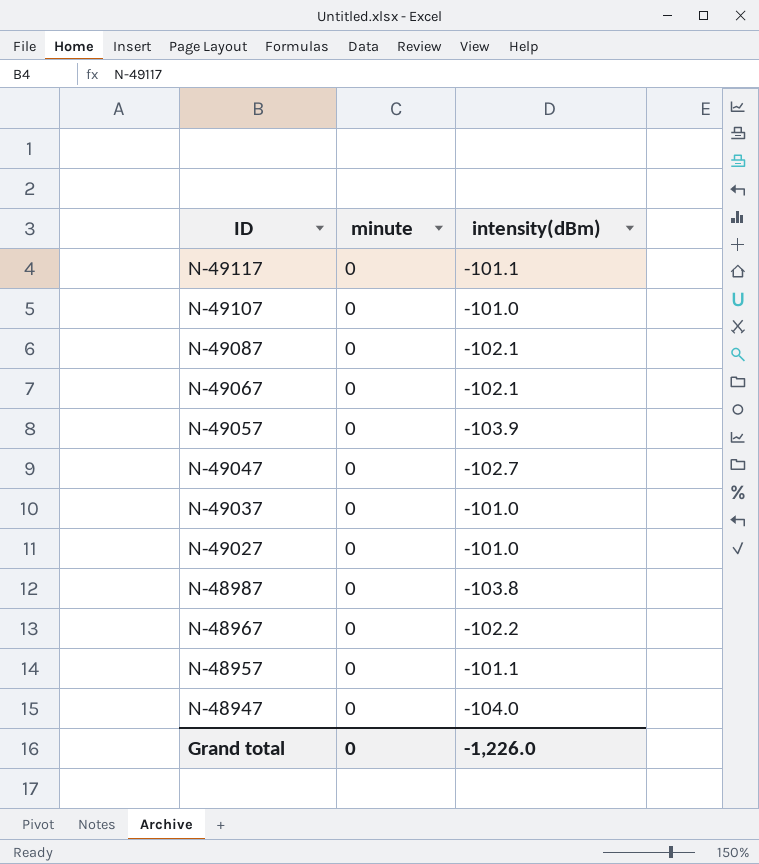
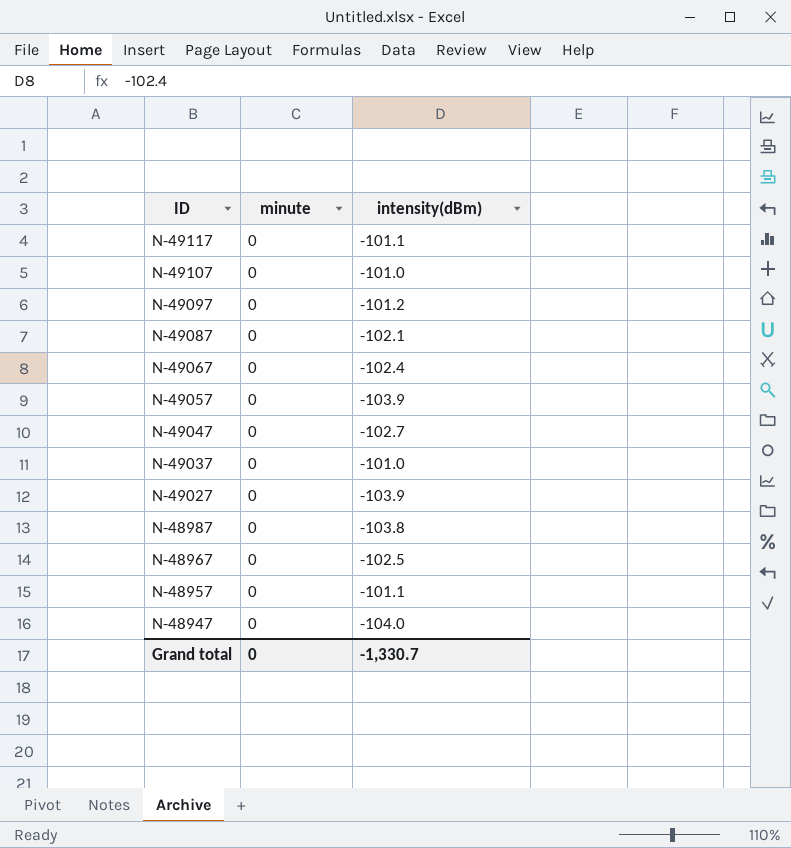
row N-49097: none -> 0 | -101.2
N-49067 | intensity(dBm): -102.1 -> -102.4
N-49027 | intensity(dBm): -101.0 -> -103.9
N-48967 | intensity(dBm): -102.2 -> -102.5
Grand total | intensity(dBm): -1,226.0 -> -1,330.7

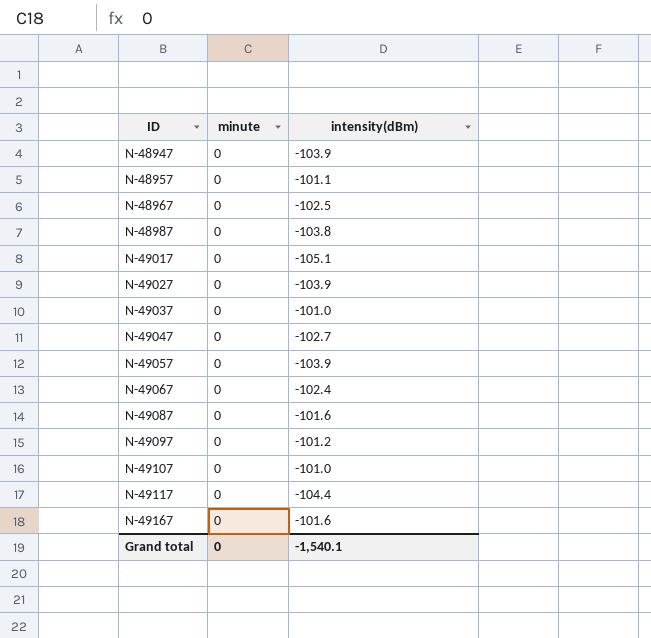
row order: ID descending -> ID ascending
N-48947 | intensity(dBm): -104.0 -> -103.9
row N-49017: none -> 0 | -105.1
N-49087 | intensity(dBm): -102.1 -> -101.6
N-49117 | intensity(dBm): -101.1 -> -104.4
row N-49167: none -> 0 | -101.6
Grand total | intensity(dBm): -1,330.7 -> -1,540.1

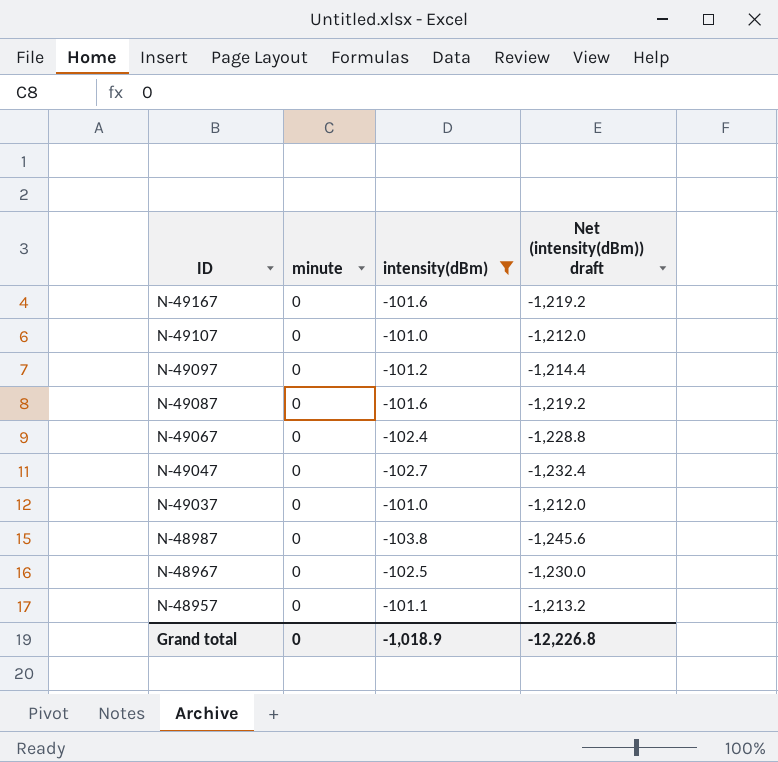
filter: none -> intensity(dBm) >= -103.8
row order: ID ascending -> ID descending
column Net (intensity(dBm)) draft | formula: none -> [intensity(dBm)] * 12
Grand total | intensity(dBm): -1,540.1 -> -1,018.9

